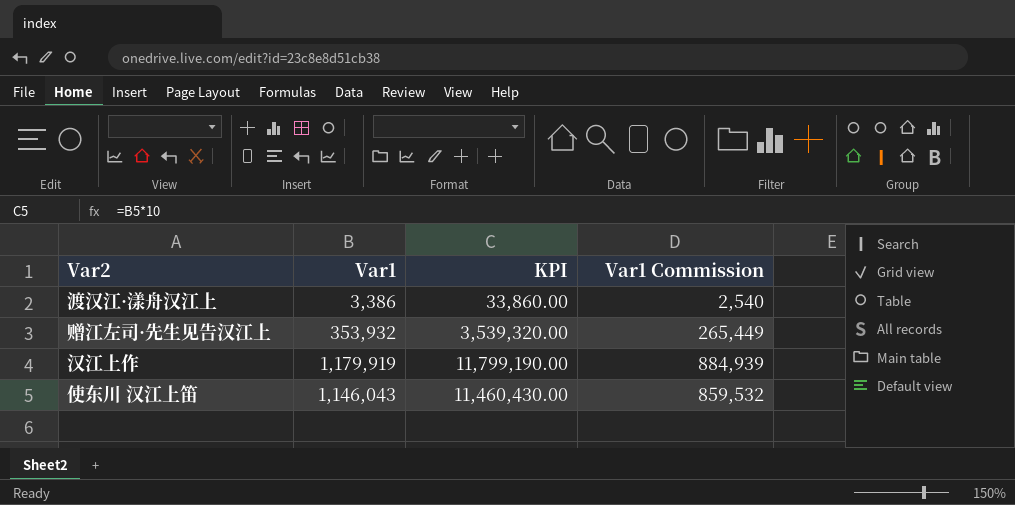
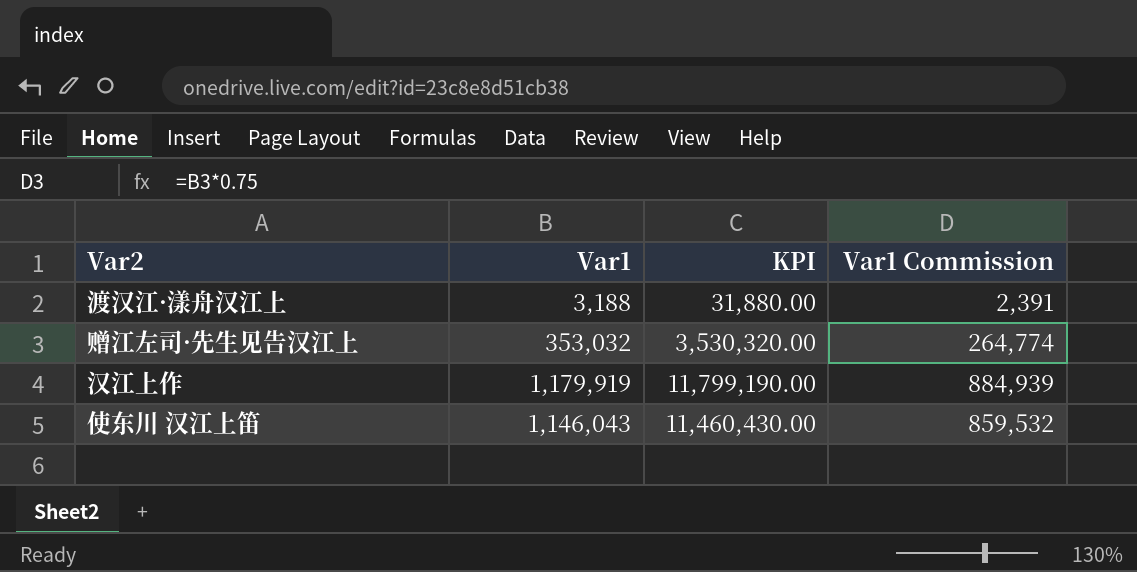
渡汉江·漾舟汉江上 | Var1: 3,386 -> 3,188
渡汉江·漾舟汉江上 | KPI: 33,860.00 -> 31,880.00
渡汉江·漾舟汉江上 | Var1 Commission: 2,540 -> 2,391
赠江左司·先生见告汉江上 | Var1: 353,932 -> 353,032
赠江左司·先生见告汉江上 | KPI: 3,539,320.00 -> 3,530,320.00
赠江左司·先生见告汉江上 | Var1 Commission: 265,449 -> 264,774

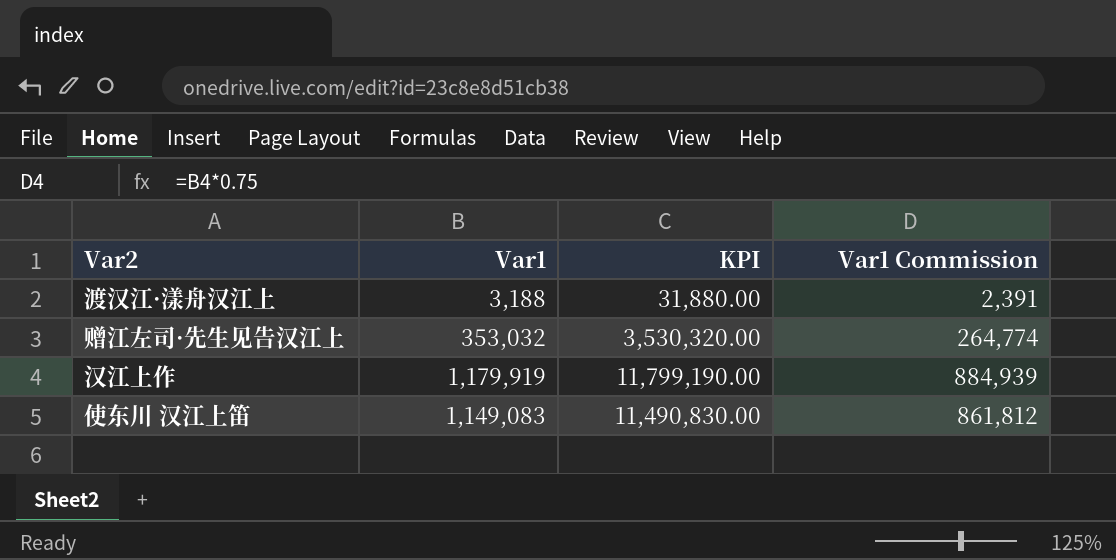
使东川 汉江上笛 | Var1: 1,146,043 -> 1,149,083
使东川 汉江上笛 | KPI: 11,460,430.00 -> 11,490,830.00
使东川 汉江上笛 | Var1 Commission: 859,532 -> 861,812

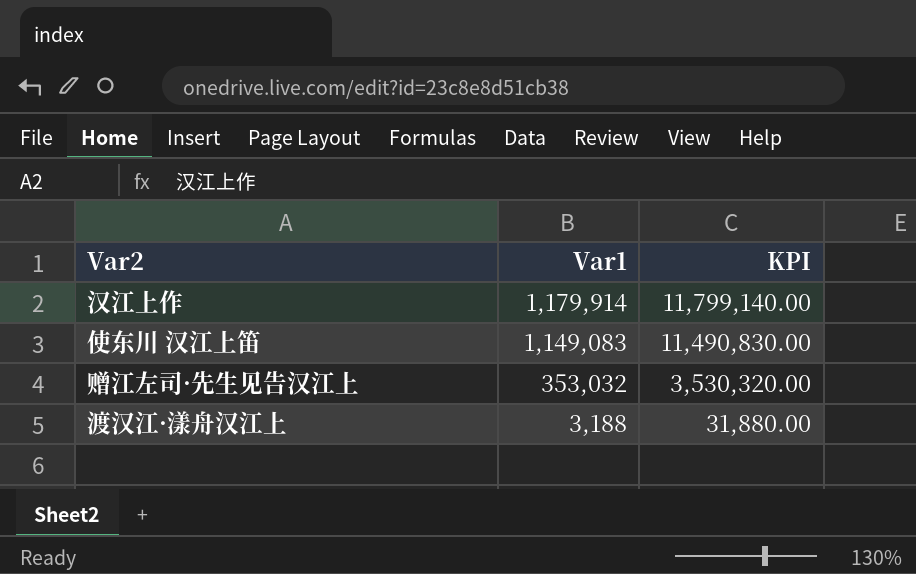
row order: none -> Var1 descending
column Var1 Commission | formula: [Var1] * 0.75 -> none
汉江上作 | Var1: 1,179,919 -> 1,179,914
汉江上作 | KPI: 11,799,190.00 -> 11,799,140.00

